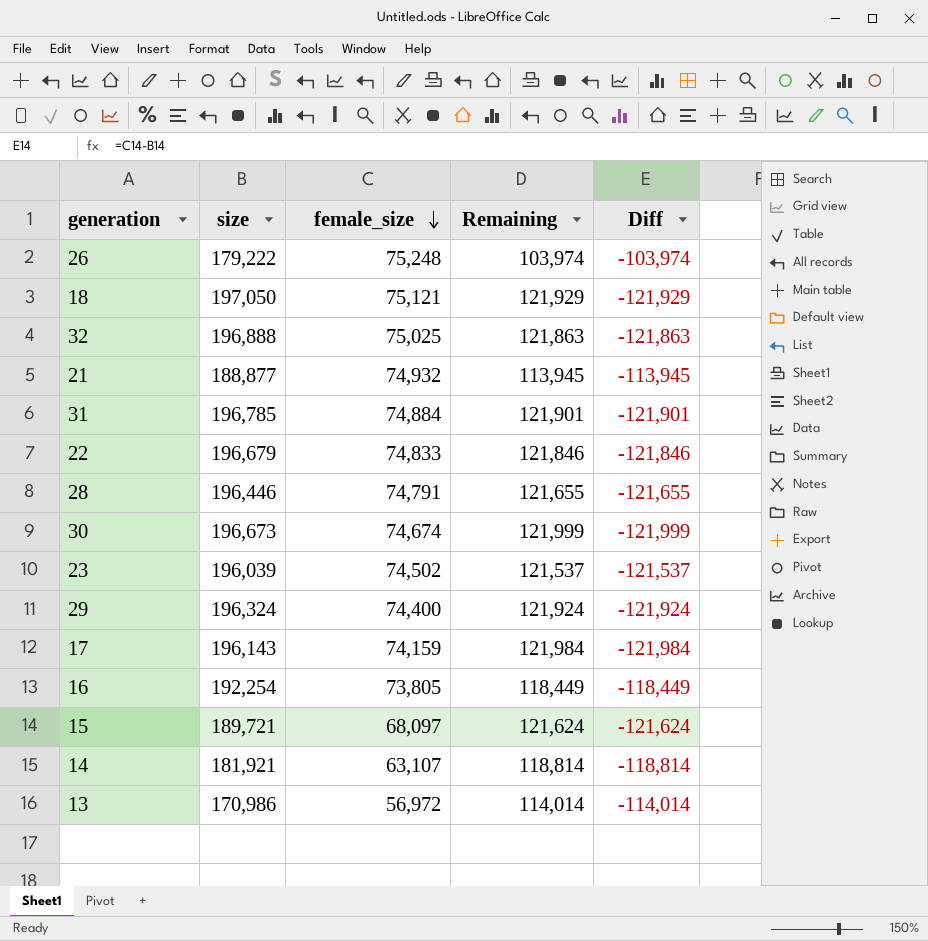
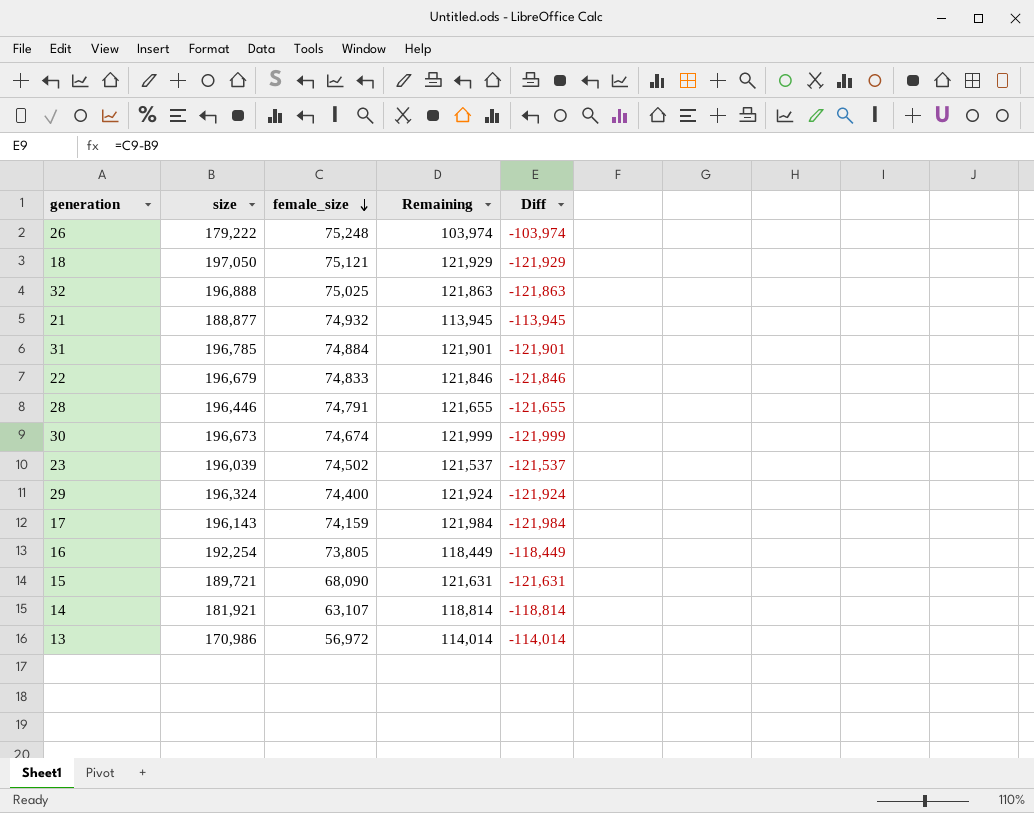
15 | female_size: 68,097 -> 68,090
15 | Remaining: 121,624 -> 121,631
15 | Diff: -121,624 -> -121,631

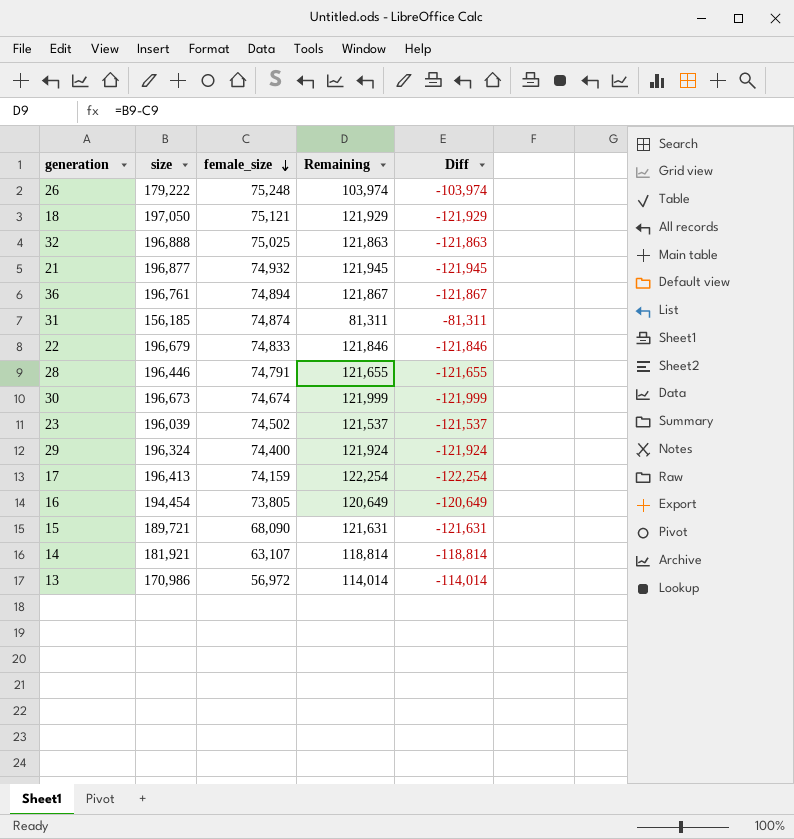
21 | size: 188,877 -> 196,877
21 | Remaining: 113,945 -> 121,945
21 | Diff: -113,945 -> -121,945
row 36: none -> 196,761 | 74,894 | 121,867 | -121,867
31 | size: 196,785 -> 156,185
31 | female_size: 74,884 -> 74,874
31 | Remaining: 121,901 -> 81,311
31 | Diff: -121,901 -> -81,311
17 | size: 196,143 -> 196,413
17 | Remaining: 121,984 -> 122,254
17 | Diff: -121,984 -> -122,254
16 | size: 192,254 -> 194,454
16 | Remaining: 118,449 -> 120,649
16 | Diff: -118,449 -> -120,649

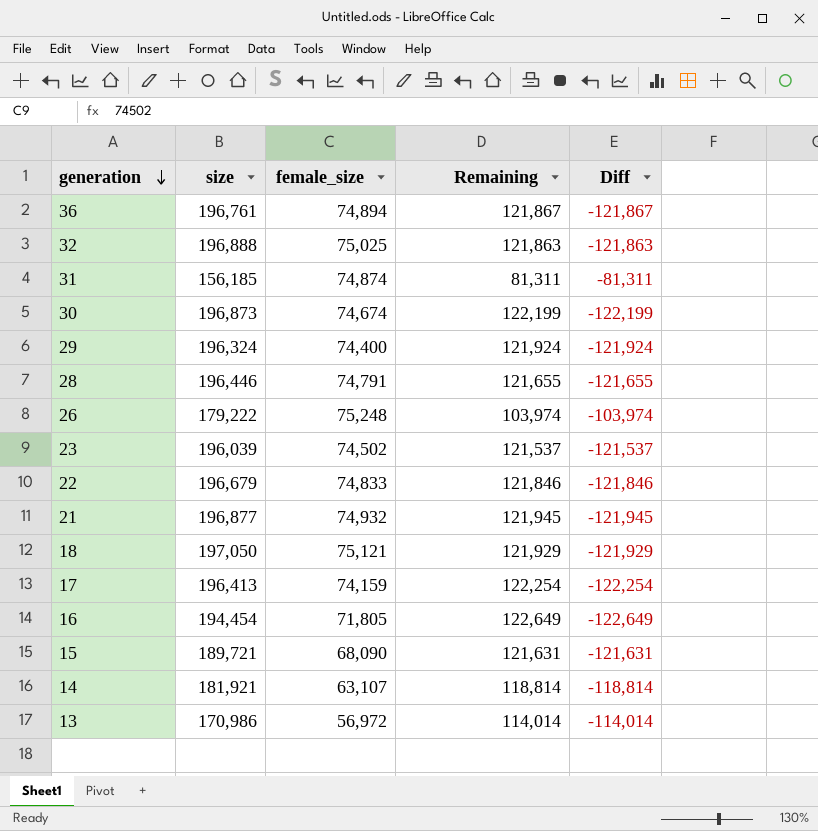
row order: female_size descending -> generation descending
30 | size: 196,673 -> 196,873
30 | Remaining: 121,999 -> 122,199
30 | Diff: -121,999 -> -122,199
16 | female_size: 73,805 -> 71,805
16 | Remaining: 120,649 -> 122,649
16 | Diff: -120,649 -> -122,649

